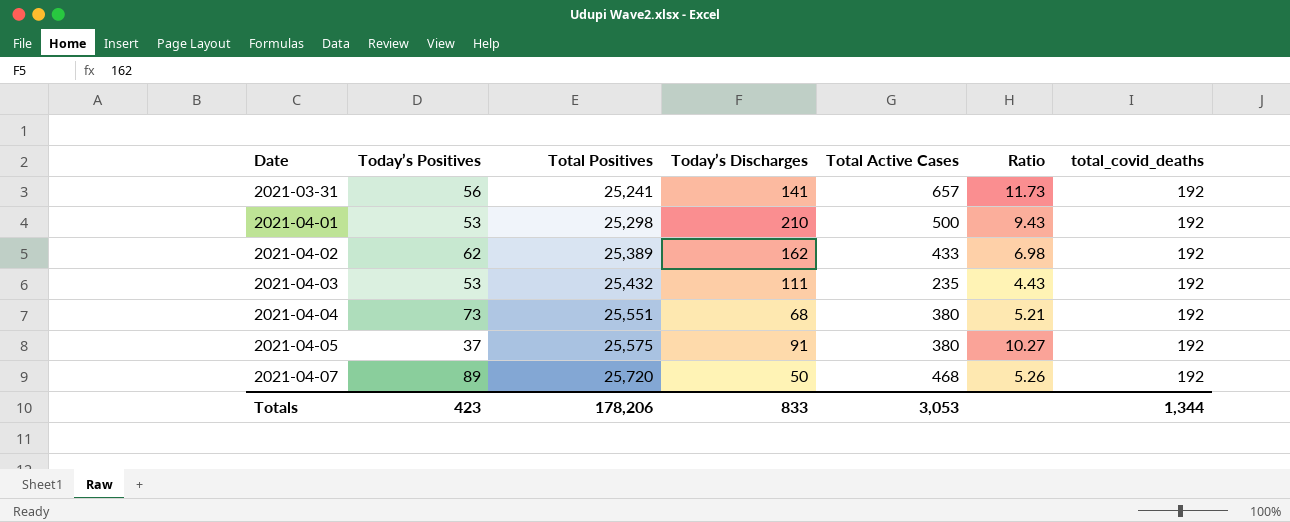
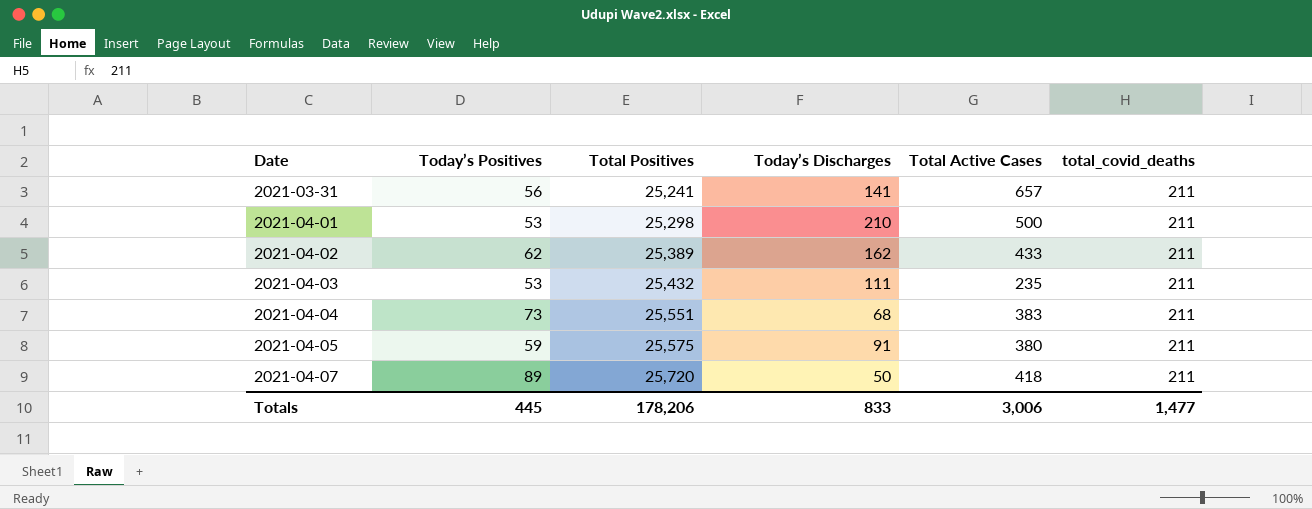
column Ratio | formula: [Total Active Cases] / [Today’s Positives] -> none
2021-03-31 | total_covid_deaths: 192 -> 211
2021-04-01 | total_covid_deaths: 192 -> 211
2021-04-02 | total_covid_deaths: 192 -> 211
2021-04-03 | total_covid_deaths: 192 -> 211
2021-04-04 | Total Active Cases: 380 -> 383
2021-04-04 | total_covid_deaths: 192 -> 211
2021-04-05 | Today’s Positives: 37 -> 59
2021-04-05 | total_covid_deaths: 192 -> 211
2021-04-07 | Total Active Cases: 468 -> 418
2021-04-07 | total_covid_deaths: 192 -> 211
Totals | Today’s Positives: 423 -> 445
Totals | Total Active Cases: 3,053 -> 3,006
Totals | total_covid_deaths: 1,344 -> 1,477

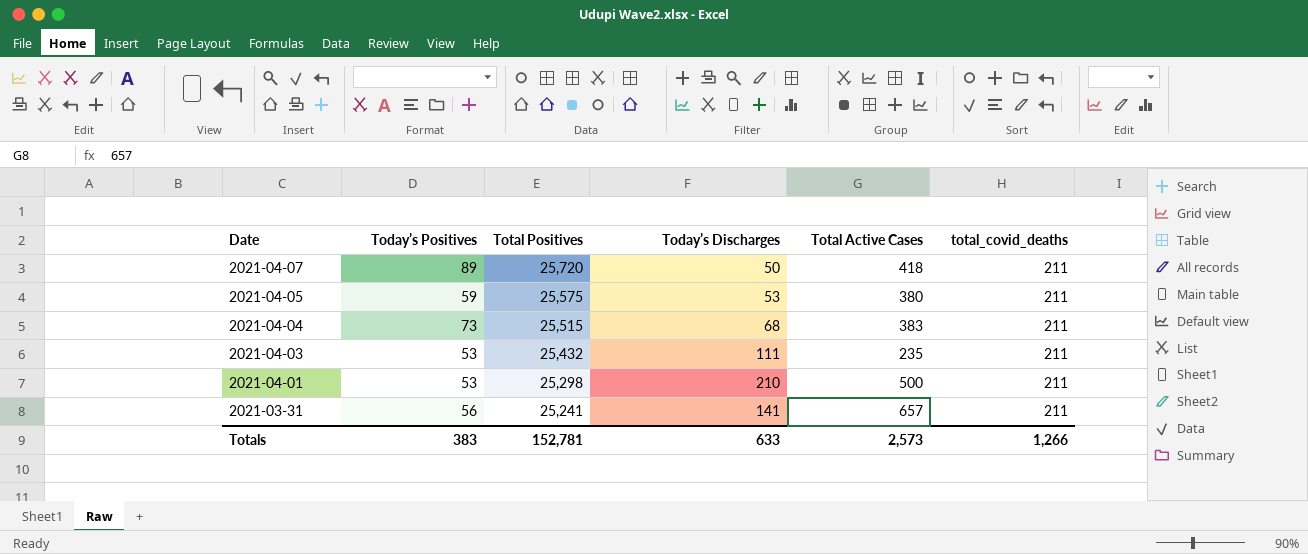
row order: Date ascending -> Date descending
row 2021-04-02: 62 | 25,389 | 162 | 433 | 211 -> none
2021-04-05 | Today’s Discharges: 91 -> 53
2021-04-04 | Total Positives: 25,551 -> 25,515
Totals | Today’s Positives: 445 -> 383
Totals | Total Positives: 178,206 -> 152,781
Totals | Today’s Discharges: 833 -> 633
Totals | Total Active Cases: 3,006 -> 2,573
Totals | total_covid_deaths: 1,477 -> 1,266

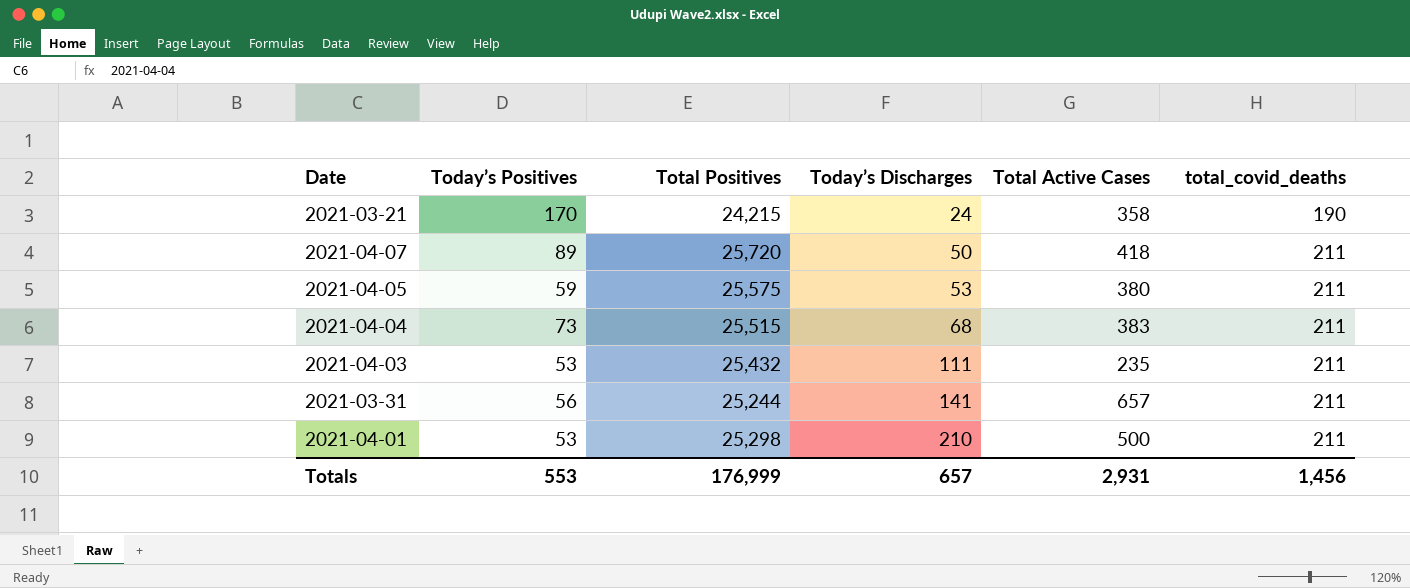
row order: Date descending -> Today’s Discharges ascending
row 2021-03-21: none -> 170 | 24,215 | 24 | 358 | 190
2021-03-31 | Total Positives: 25,241 -> 25,244
Totals | Today’s Positives: 383 -> 553
Totals | Total Positives: 152,781 -> 176,999
Totals | Today’s Discharges: 633 -> 657
Totals | Total Active Cases: 2,573 -> 2,931
Totals | total_covid_deaths: 1,266 -> 1,456

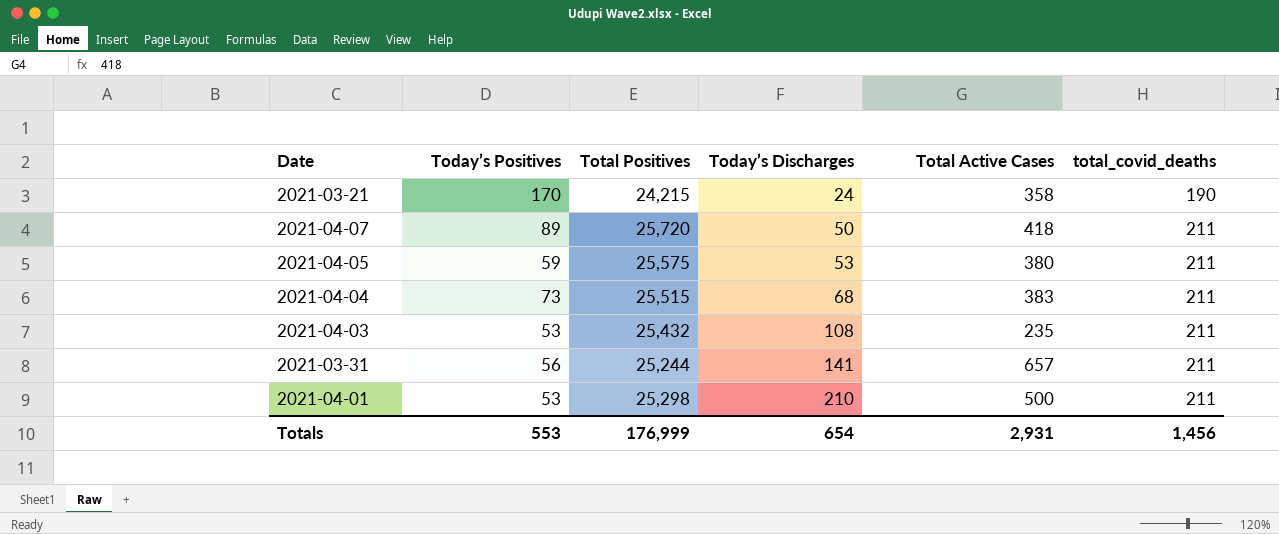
2021-04-03 | Today’s Discharges: 111 -> 108
Totals | Today’s Discharges: 657 -> 654

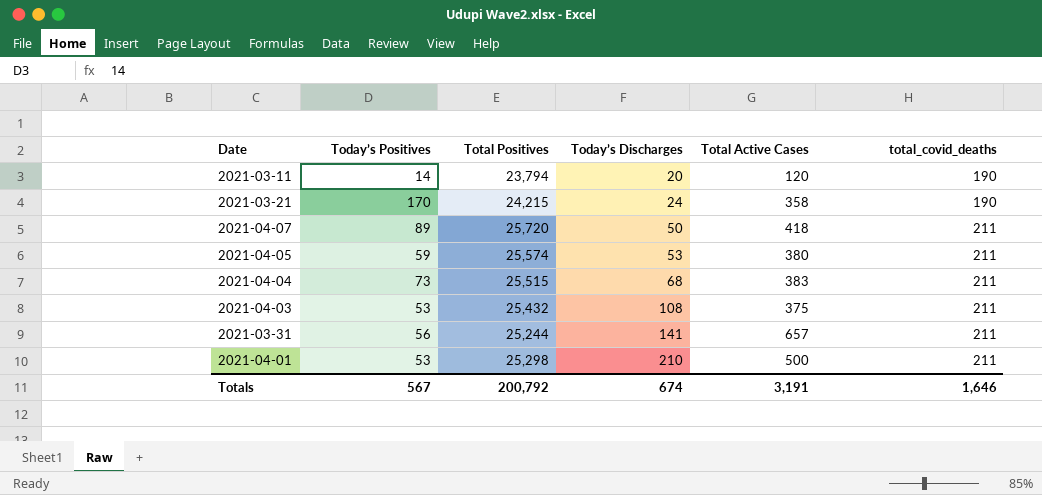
row 2021-03-11: none -> 14 | 23,794 | 20 | 120 | 190
2021-04-05 | Total Positives: 25,575 -> 25,574
2021-04-03 | Total Active Cases: 235 -> 375
Totals | Today’s Positives: 553 -> 567
Totals | Total Positives: 176,999 -> 200,792
Totals | Today’s Discharges: 654 -> 674
Totals | Total Active Cases: 2,931 -> 3,191
Totals | total_covid_deaths: 1,456 -> 1,646

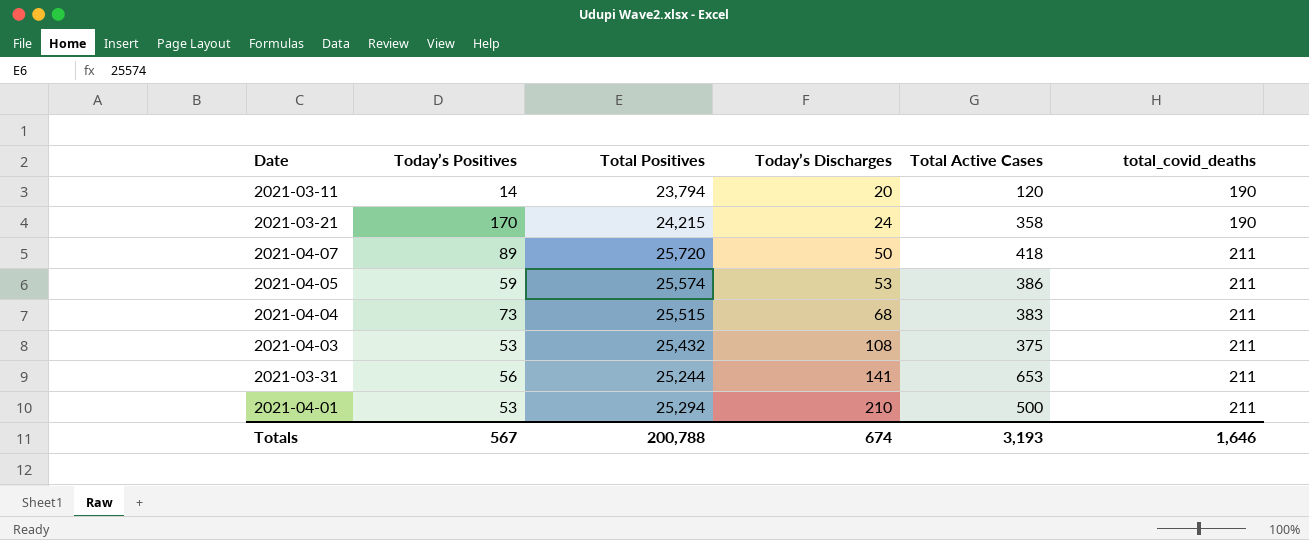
2021-04-05 | Total Active Cases: 380 -> 386
2021-03-31 | Total Active Cases: 657 -> 653
2021-04-01 | Total Positives: 25,298 -> 25,294
Totals | Total Positives: 200,792 -> 200,788
Totals | Total Active Cases: 3,191 -> 3,193

